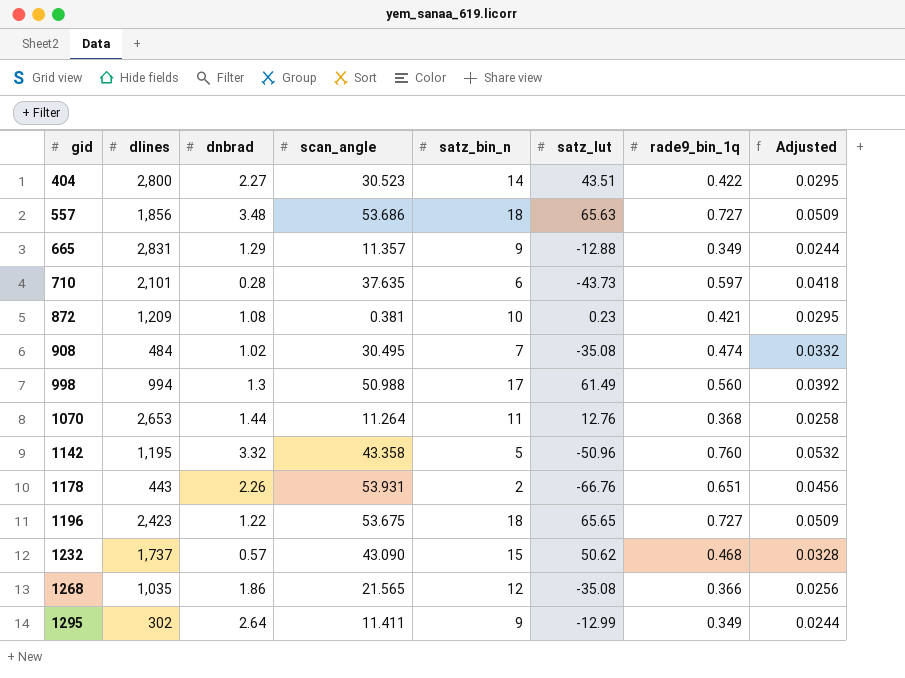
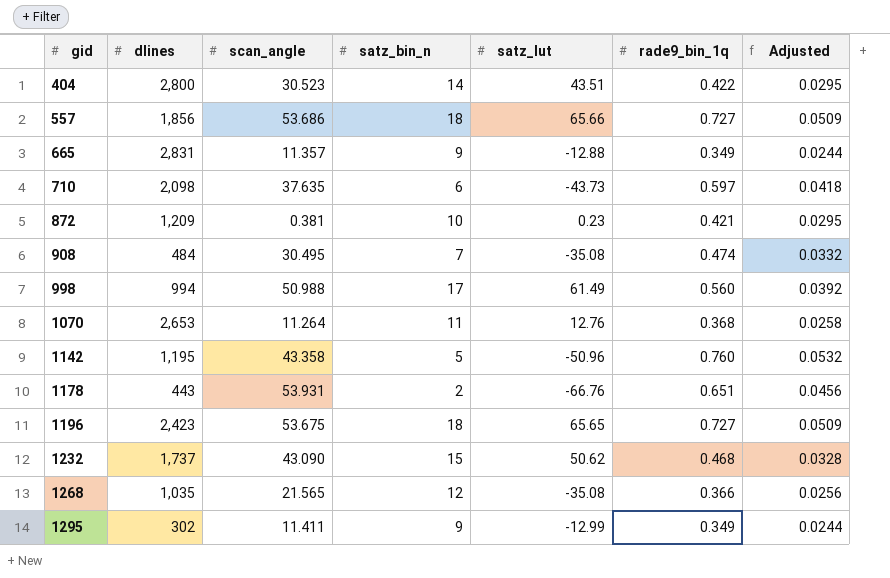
column dnbrad | position: 3 -> none
557 | satz_lut: 65.63 -> 65.66
710 | dlines: 2,101 -> 2,098

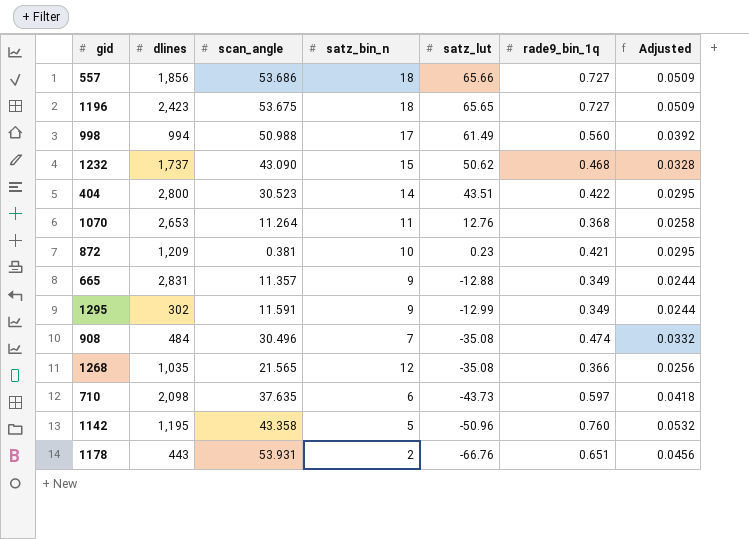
row order: gid ascending -> satz_lut descending
1295 | scan_angle: 11.411 -> 11.591
908 | scan_angle: 30.495 -> 30.496

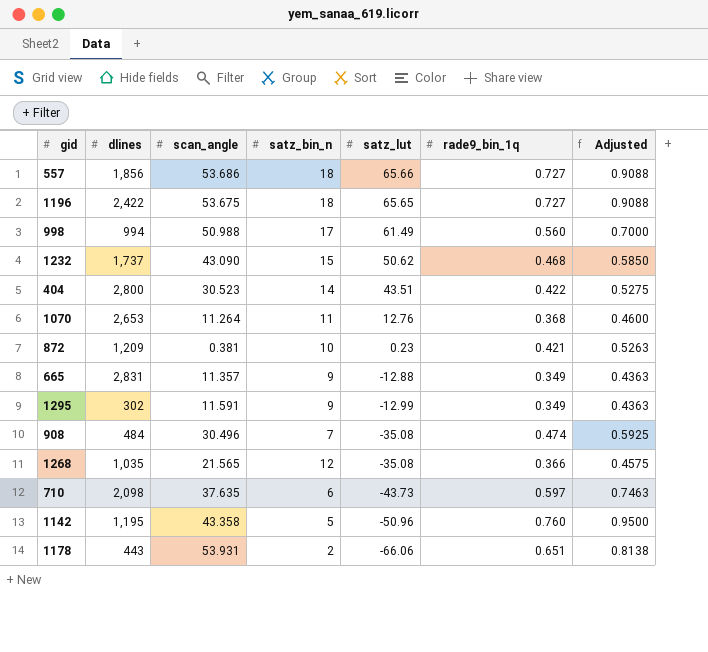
column Adjusted | formula: [rade9_bin_1q] * 0.07 -> [rade9_bin_1q] * 1.25
1196 | dlines: 2,423 -> 2,422
1178 | satz_lut: -66.76 -> -66.06

